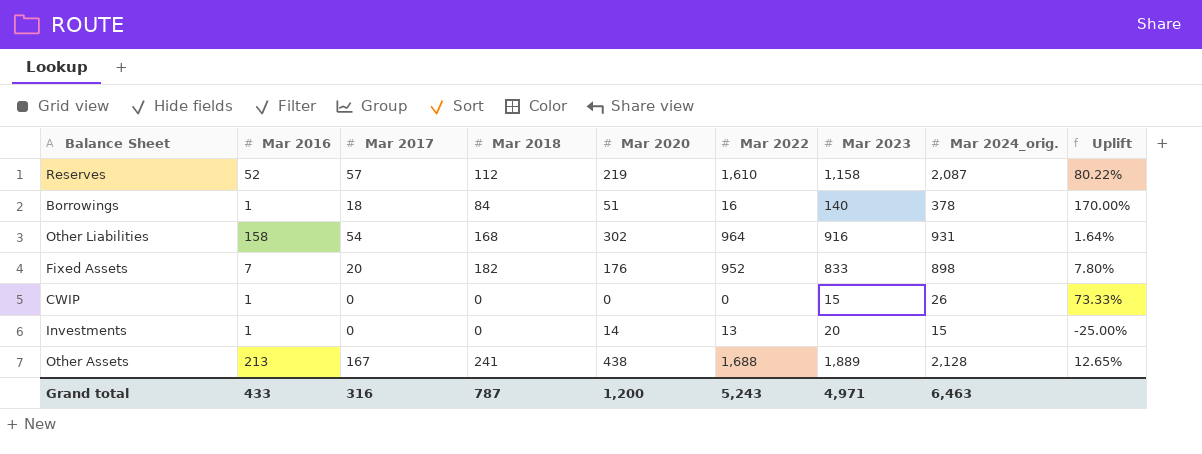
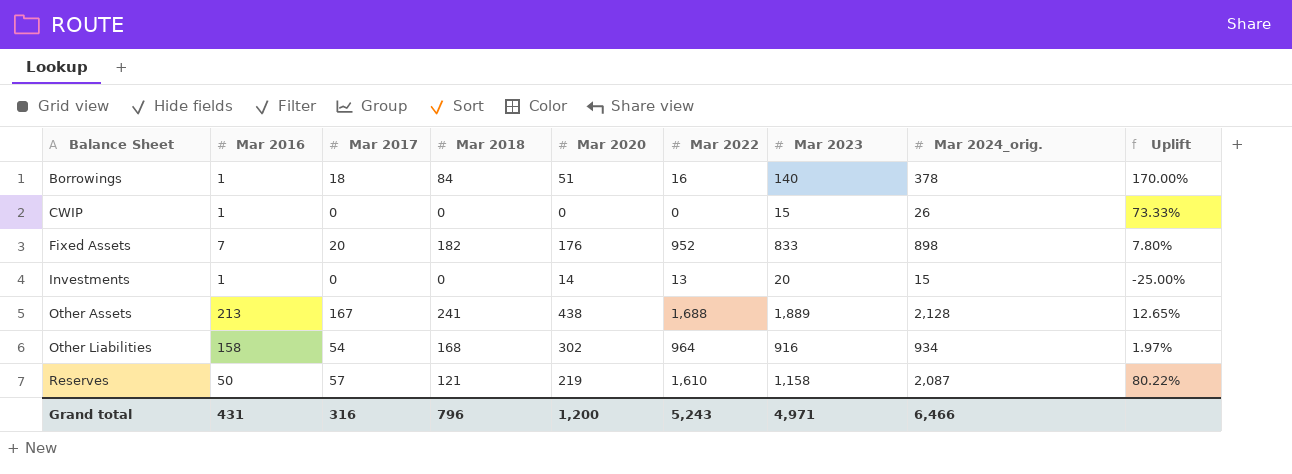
row order: none -> Balance Sheet ascending
Other Liabilities | Mar 2024_orig.: 931 -> 934
Other Liabilities | Uplift: 1.64% -> 1.97%
Reserves | Mar 2016: 52 -> 50
Reserves | Mar 2018: 112 -> 121
Grand total | Mar 2016: 433 -> 431
Grand total | Mar 2018: 787 -> 796
Grand total | Mar 2024_orig.: 6,463 -> 6,466

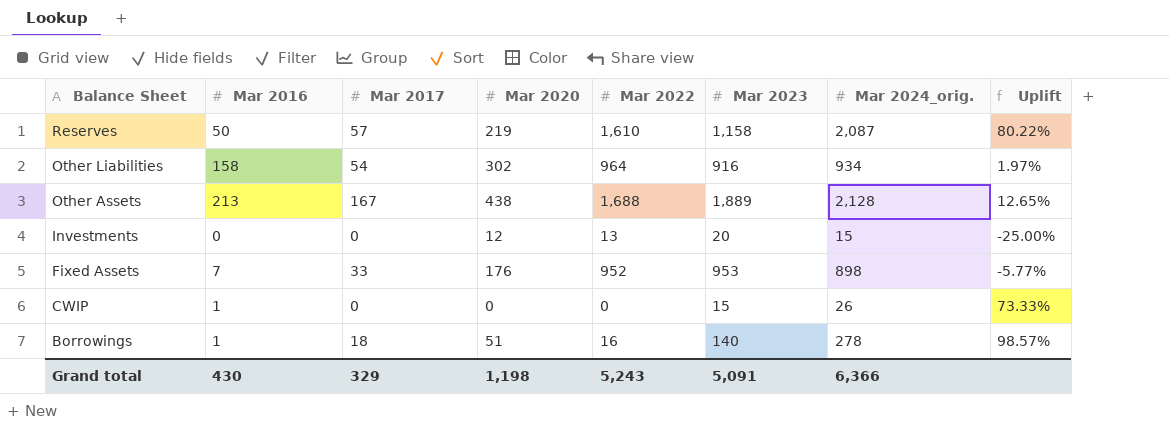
row order: Balance Sheet ascending -> Balance Sheet descending
column Mar 2018 | position: 4 -> none
Investments | Mar 2016: 1 -> 0
Investments | Mar 2020: 14 -> 12
Fixed Assets | Mar 2017: 20 -> 33
Fixed Assets | Mar 2023: 833 -> 953
Fixed Assets | Uplift: 7.80% -> -5.77%
Borrowings | Mar 2024_orig.: 378 -> 278
Borrowings | Uplift: 170.00% -> 98.57%
Grand total | Mar 2016: 431 -> 430
Grand total | Mar 2017: 316 -> 329
Grand total | Mar 2020: 1,200 -> 1,198
Grand total | Mar 2023: 4,971 -> 5,091
Grand total | Mar 2024_orig.: 6,466 -> 6,366

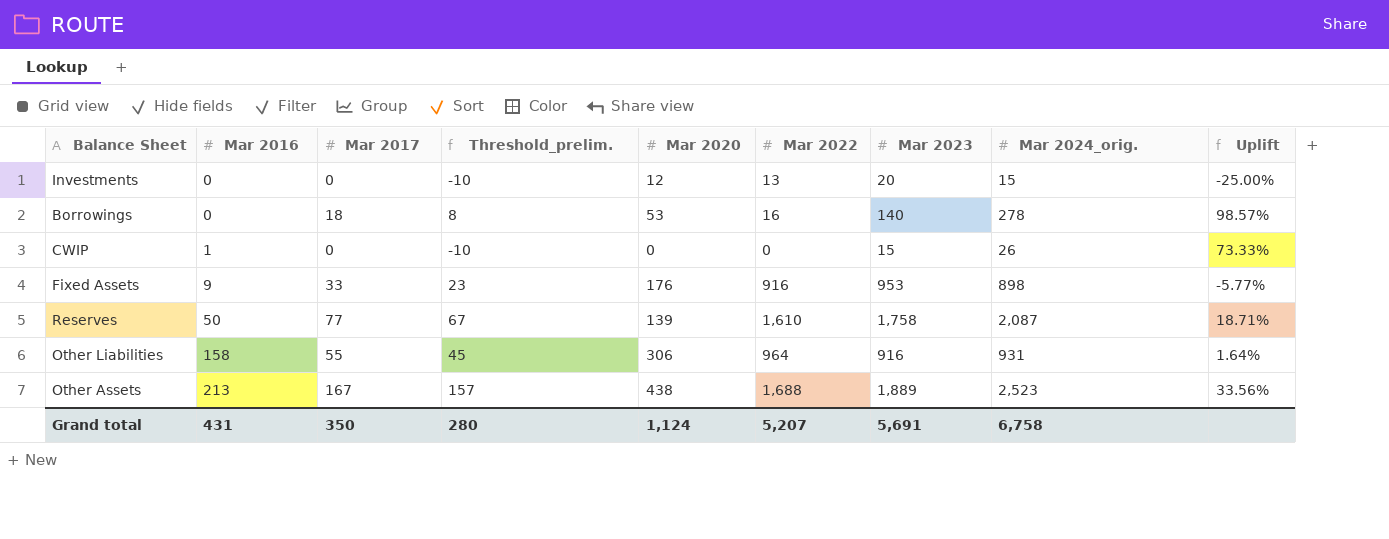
row order: Balance Sheet descending -> Mar 2016 ascending
column Threshold_prelim. | formula: none -> [Mar 2017] - 10
Borrowings | Mar 2016: 1 -> 0
Borrowings | Mar 2020: 51 -> 53
Fixed Assets | Mar 2016: 7 -> 9
Fixed Assets | Mar 2022: 952 -> 916
Reserves | Mar 2017: 57 -> 77
Reserves | Mar 2020: 219 -> 139
Reserves | Mar 2023: 1,158 -> 1,758
Reserves | Uplift: 80.22% -> 18.71%
Other Liabilities | Mar 2017: 54 -> 55
Other Liabilities | Mar 2020: 302 -> 306
Other Liabilities | Mar 2024_orig.: 934 -> 931
Other Liabilities | Uplift: 1.97% -> 1.64%
Other Assets | Mar 2024_orig.: 2,128 -> 2,523
Other Assets | Uplift: 12.65% -> 33.56%
Grand total | Mar 2016: 430 -> 431
Grand total | Mar 2017: 329 -> 350
Grand total | Mar 2020: 1,198 -> 1,124
Grand total | Mar 2022: 5,243 -> 5,207
Grand total | Mar 2023: 5,091 -> 5,691
Grand total | Mar 2024_orig.: 6,366 -> 6,758

